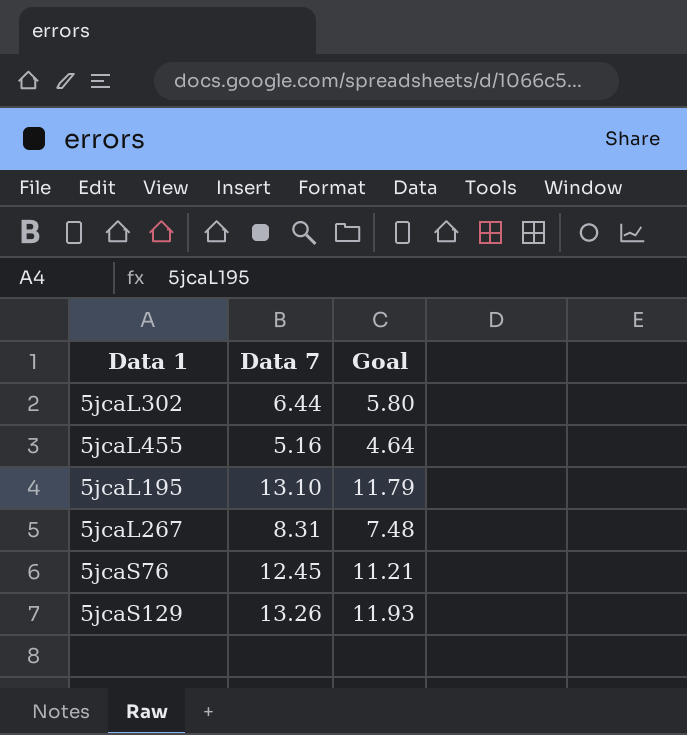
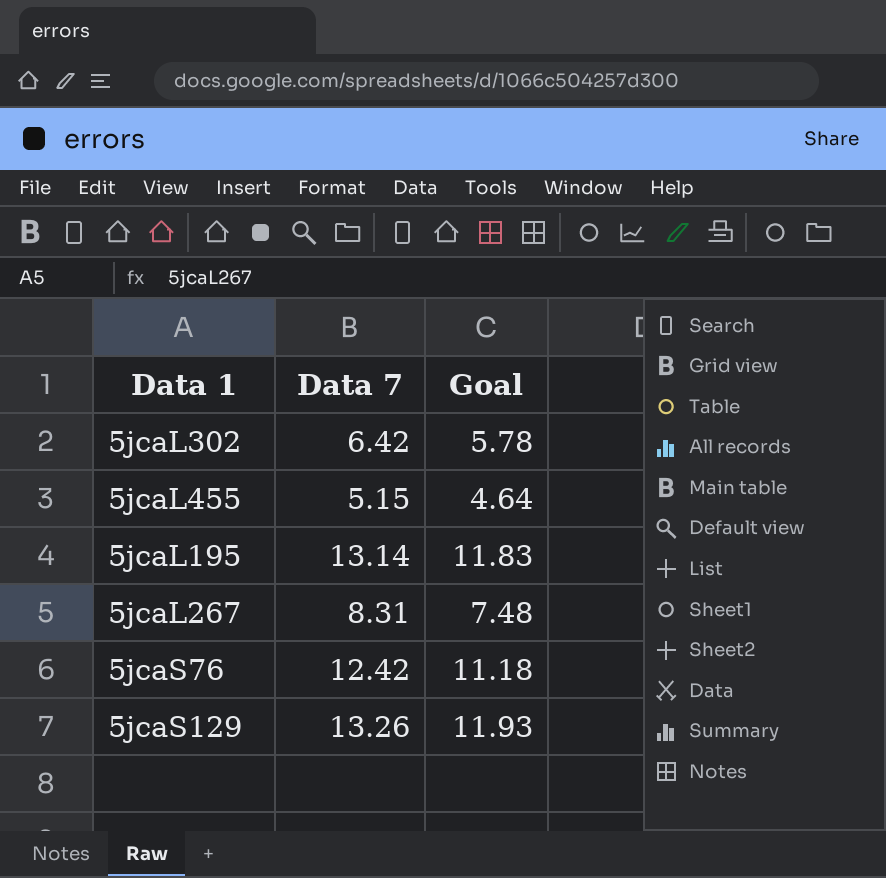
5jcaL302 | Data 7: 6.44 -> 6.42
5jcaL302 | Goal: 5.80 -> 5.78
5jcaL455 | Data 7: 5.16 -> 5.15
5jcaL195 | Data 7: 13.10 -> 13.14
5jcaL195 | Goal: 11.79 -> 11.83
5jcaS76 | Data 7: 12.45 -> 12.42
5jcaS76 | Goal: 11.21 -> 11.18

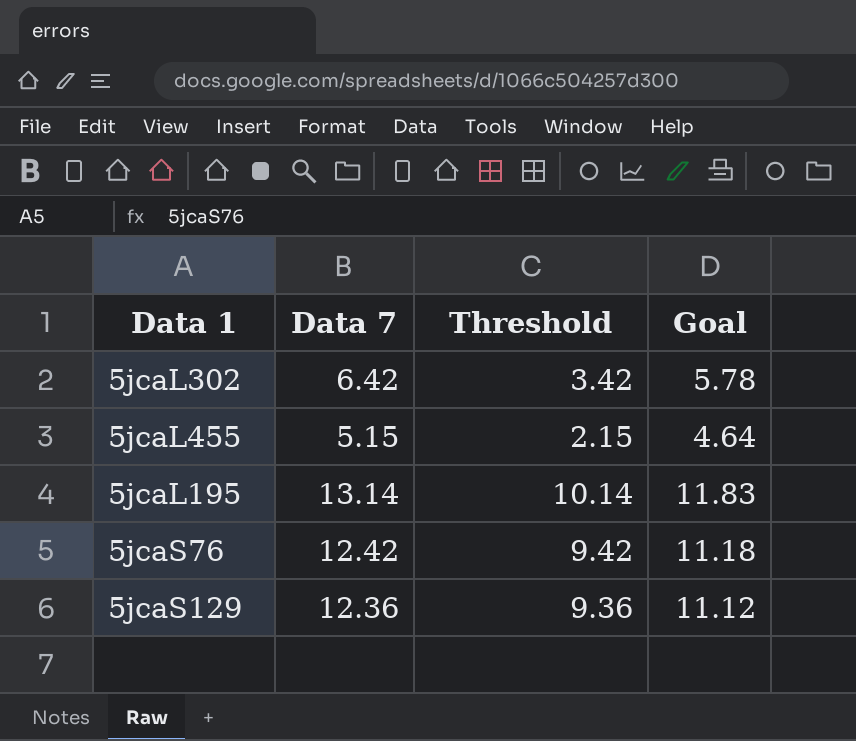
column Threshold | formula: none -> [Data 7] - 3
row 5jcaL267: 8.31 | 7.48 -> none
5jcaS129 | Data 7: 13.26 -> 12.36
5jcaS129 | Goal: 11.93 -> 11.12

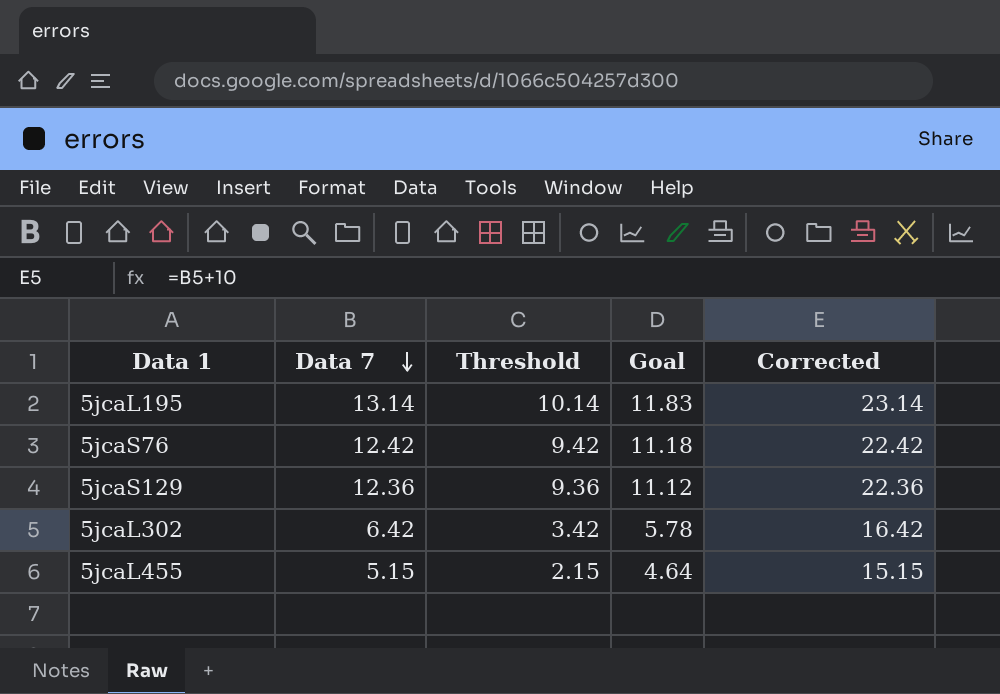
row order: none -> Data 7 descending
column Corrected | formula: none -> [Data 7] + 10

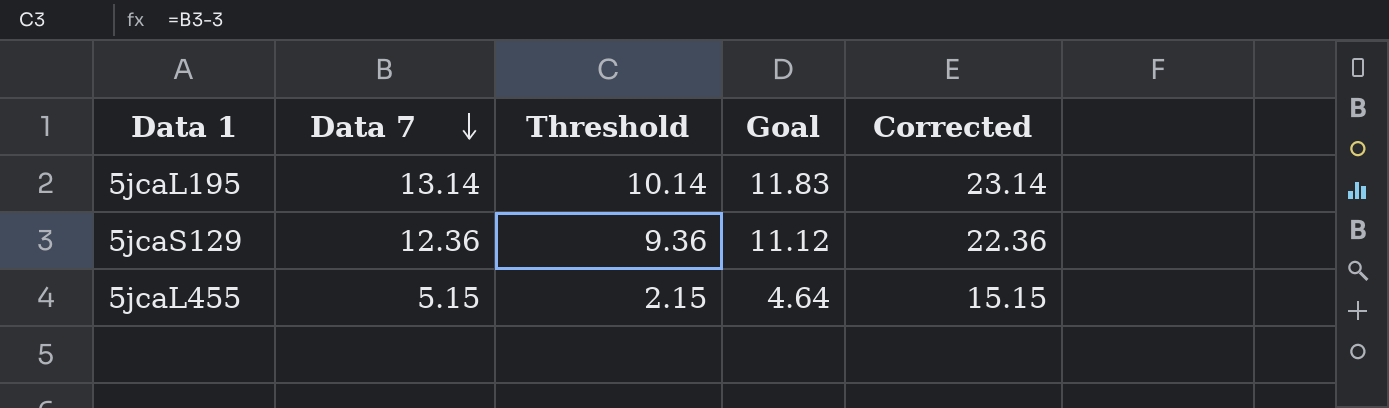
row 5jcaS76: 12.42 | 9.42 | 11.18 | 22.42 -> none
row 5jcaL302: 6.42 | 3.42 | 5.78 | 16.42 -> none

